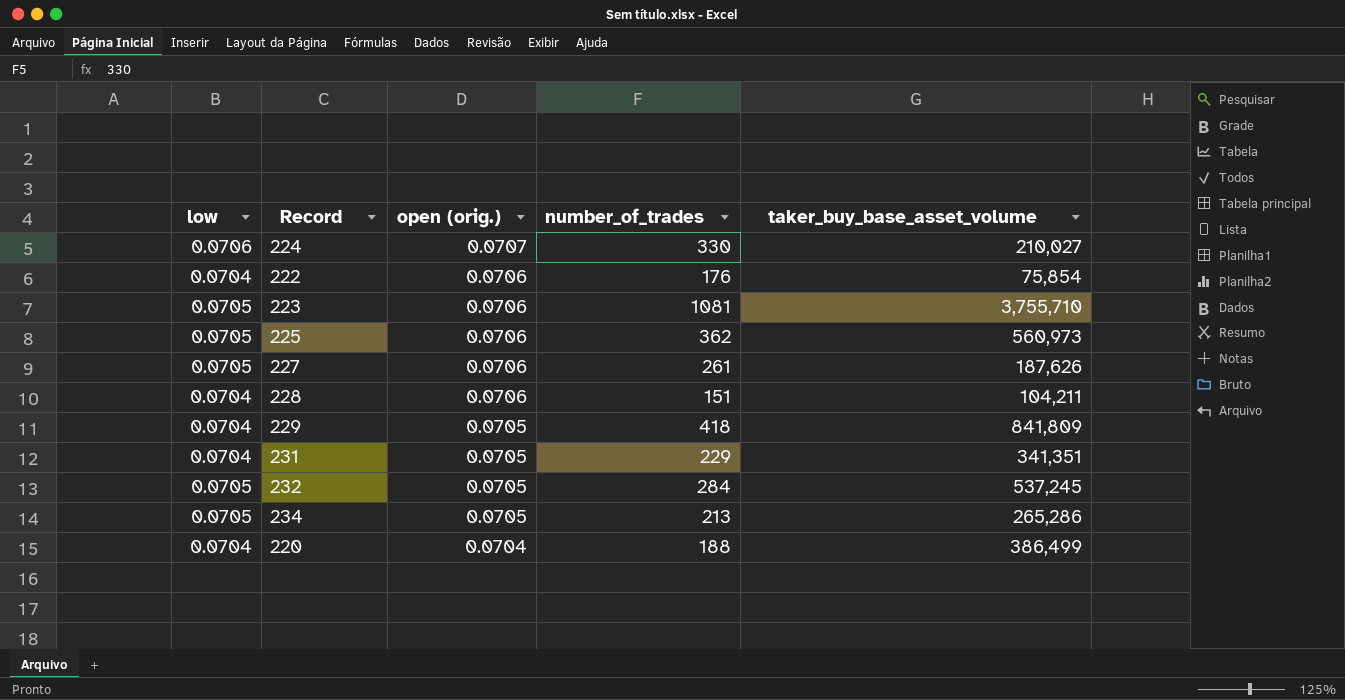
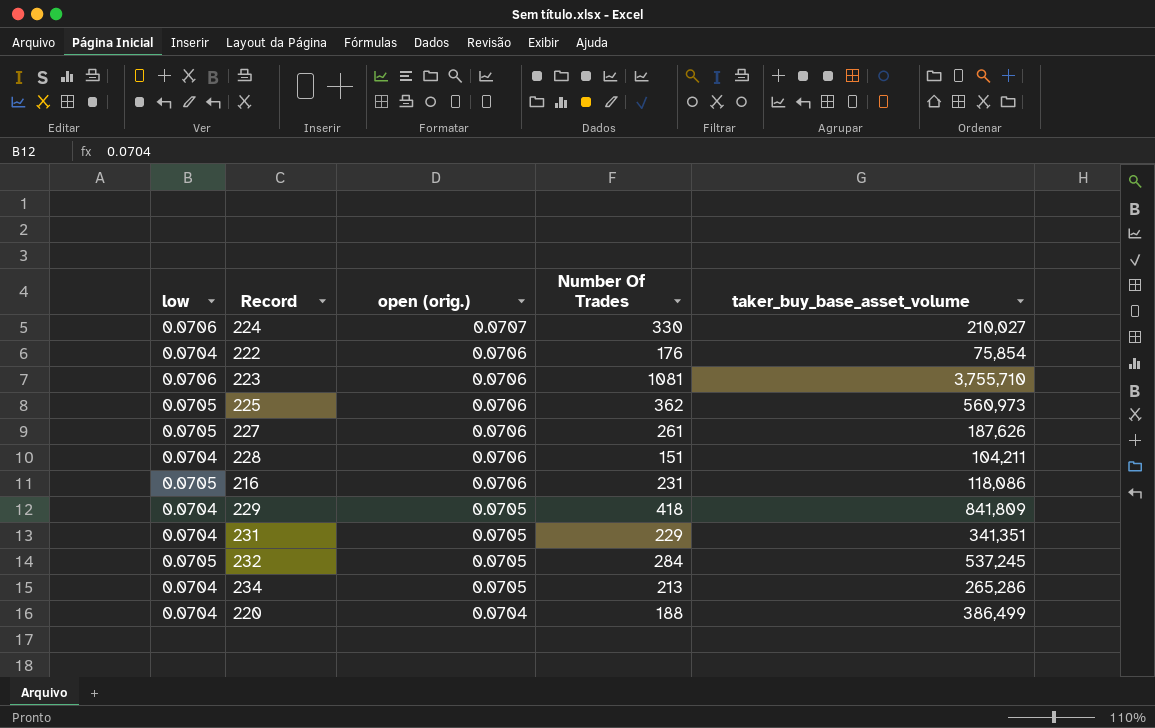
column name: number_of_trades -> Number Of Trades
223 | low: 0.0705 -> 0.0706
row 216: none -> 0.0705 | 0.0706 | 231 | 118,086
234 | low: 0.0705 -> 0.0704

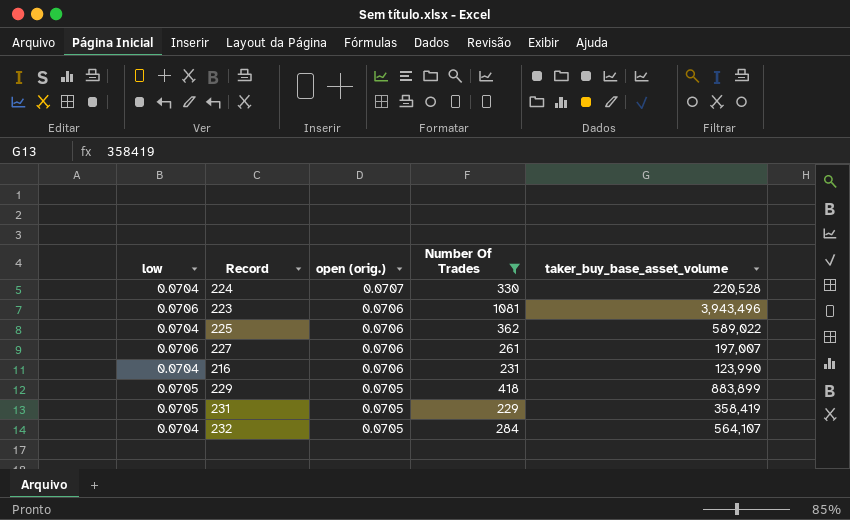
filter: none -> Number Of Trades >= 229
224 | low: 0.0706 -> 0.0704
224 | taker_buy_base_asset_volume: 210,027 -> 220,528
223 | taker_buy_base_asset_volume: 3,755,710 -> 3,943,496
225 | low: 0.0705 -> 0.0704
225 | taker_buy_base_asset_volume: 560,973 -> 589,022
227 | low: 0.0705 -> 0.0706
227 | taker_buy_base_asset_volume: 187,626 -> 197,007
216 | low: 0.0705 -> 0.0704
216 | taker_buy_base_asset_volume: 118,086 -> 123,990
229 | low: 0.0704 -> 0.0705
229 | taker_buy_base_asset_volume: 841,809 -> 883,899
231 | low: 0.0704 -> 0.0705
231 | taker_buy_base_asset_volume: 341,351 -> 358,419
232 | low: 0.0705 -> 0.0704
232 | taker_buy_base_asset_volume: 537,245 -> 564,107

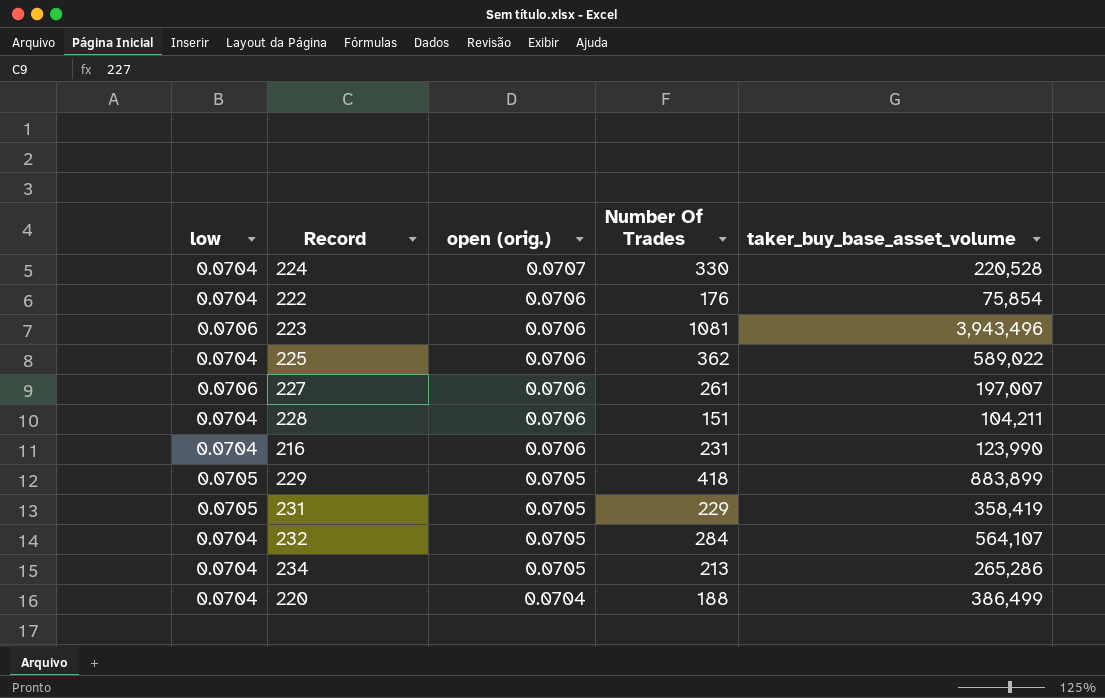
filter: Number Of Trades >= 229 -> none

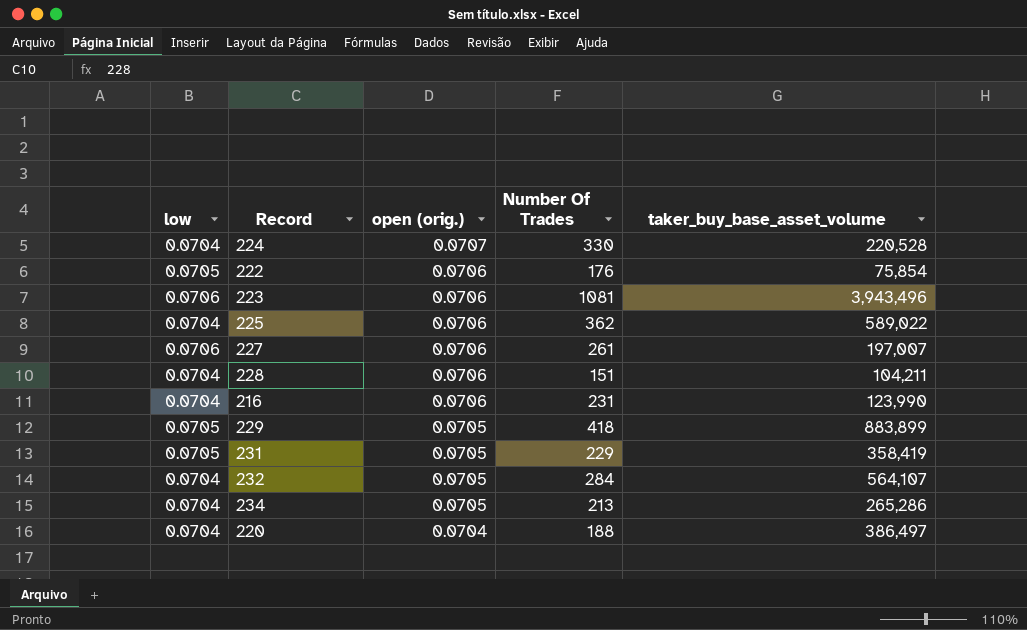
222 | low: 0.0704 -> 0.0705
220 | taker_buy_base_asset_volume: 386,499 -> 386,497

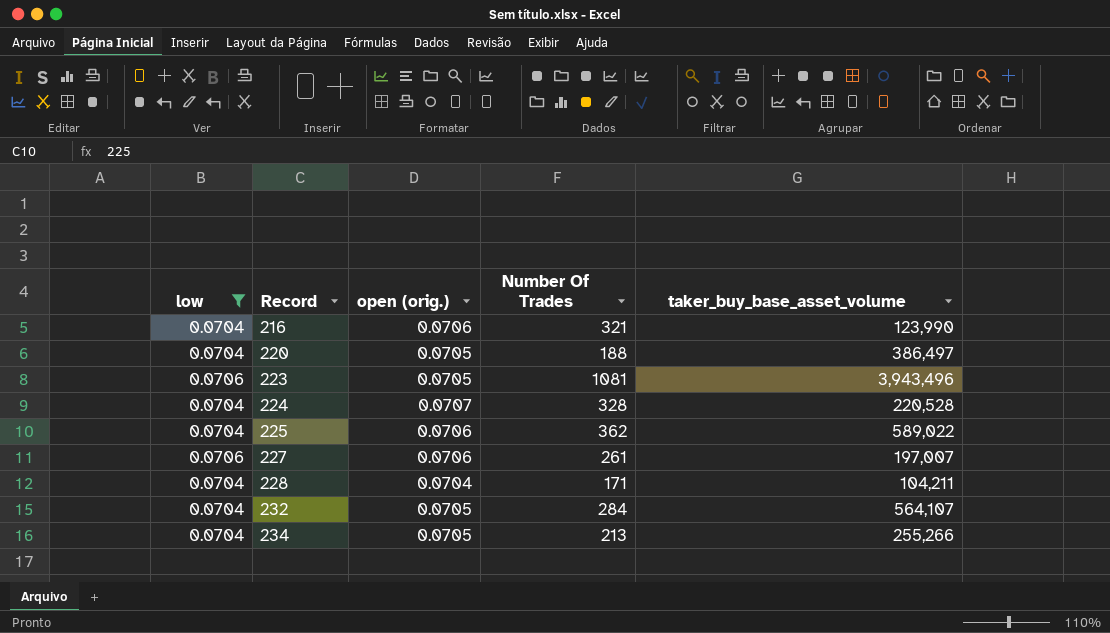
filter: none -> low != 0.0705
row order: open (orig.) descending -> Record ascending
216 | Number Of Trades: 231 -> 321
220 | open (orig.): 0.0704 -> 0.0705
223 | open (orig.): 0.0706 -> 0.0705
224 | Number Of Trades: 330 -> 328
228 | open (orig.): 0.0706 -> 0.0704
228 | Number Of Trades: 151 -> 171
234 | taker_buy_base_asset_volume: 265,286 -> 255,266

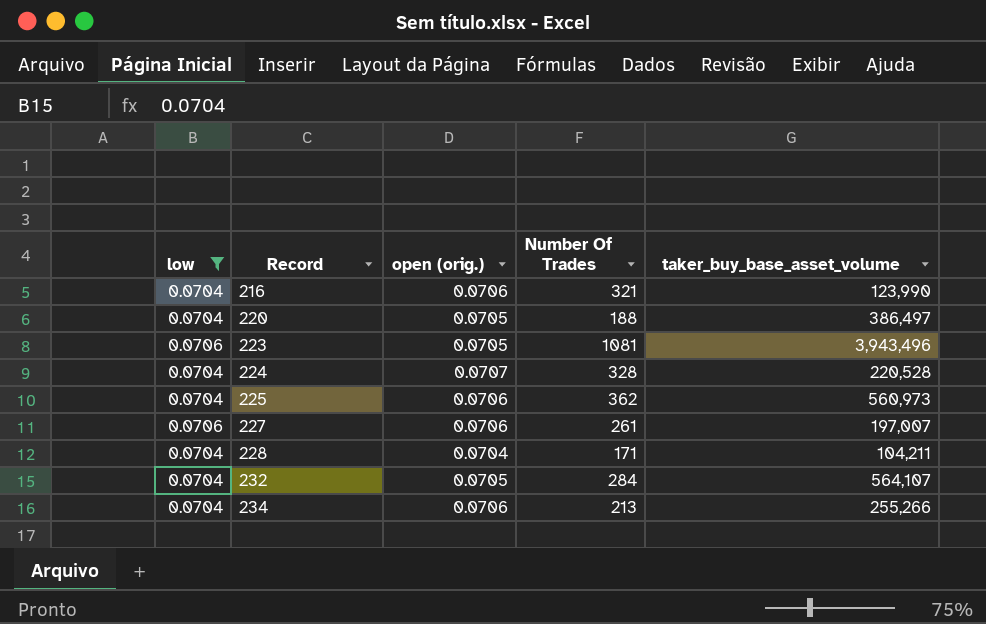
225 | taker_buy_base_asset_volume: 589,022 -> 560,973
234 | open (orig.): 0.0705 -> 0.0706

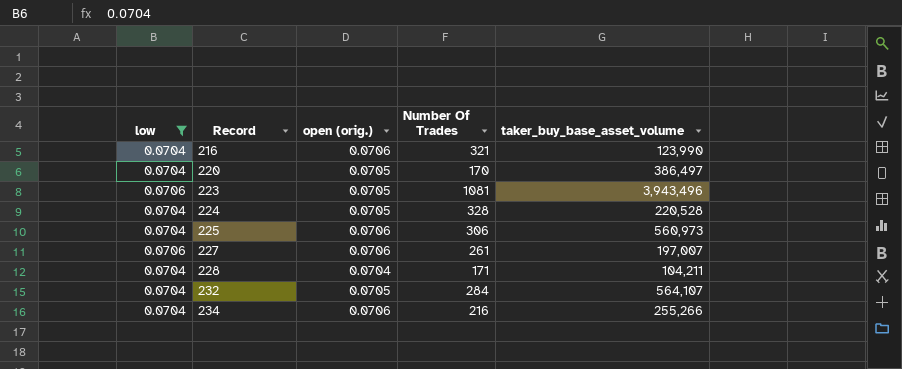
220 | Number Of Trades: 188 -> 170
224 | open (orig.): 0.0707 -> 0.0705
225 | Number Of Trades: 362 -> 306
234 | Number Of Trades: 213 -> 216

